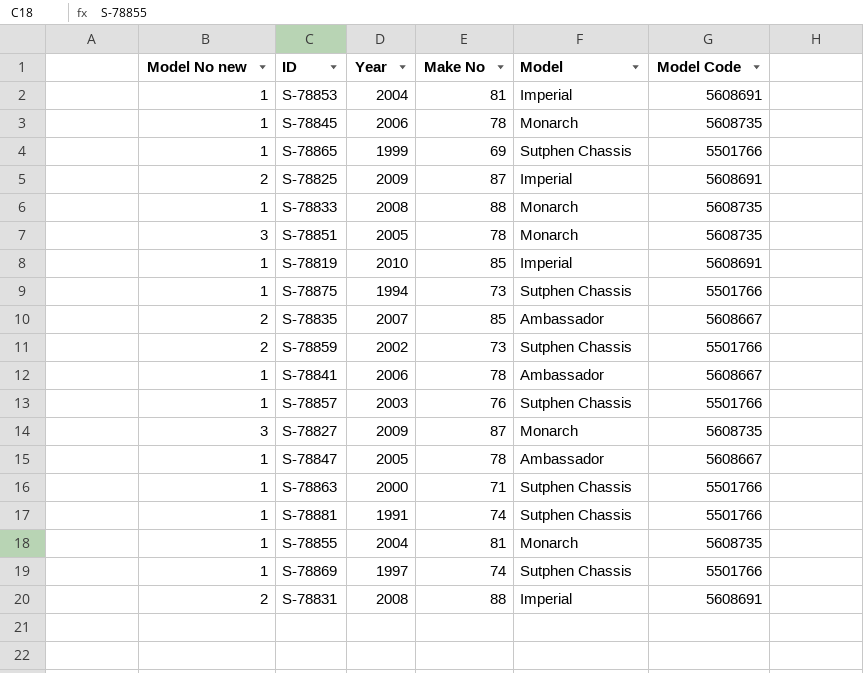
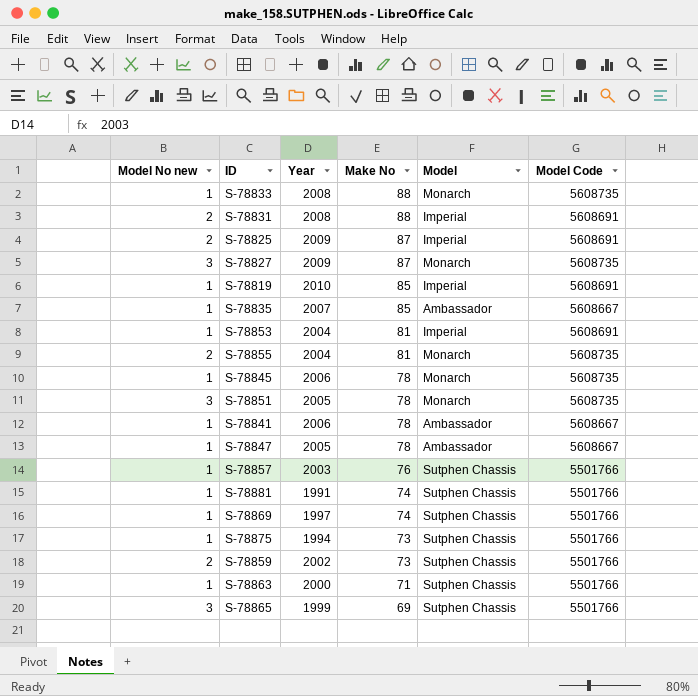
row order: none -> Make No descending
S-78835 | Model No new: 2 -> 1
S-78855 | Model No new: 1 -> 2
S-78865 | Model No new: 1 -> 3

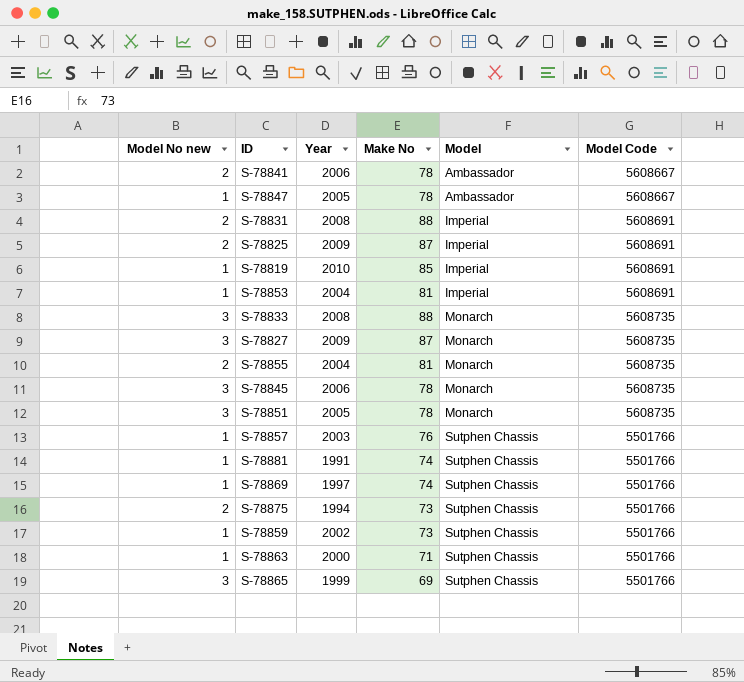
row order: Make No descending -> Model ascending
row S-78835: 1 | 2007 | 85 | Ambassador | 5608667 -> none
S-78841 | Model No new: 1 -> 2
S-78833 | Model No new: 1 -> 3
S-78845 | Model No new: 1 -> 3
S-78875 | Model No new: 1 -> 2
S-78859 | Model No new: 2 -> 1

